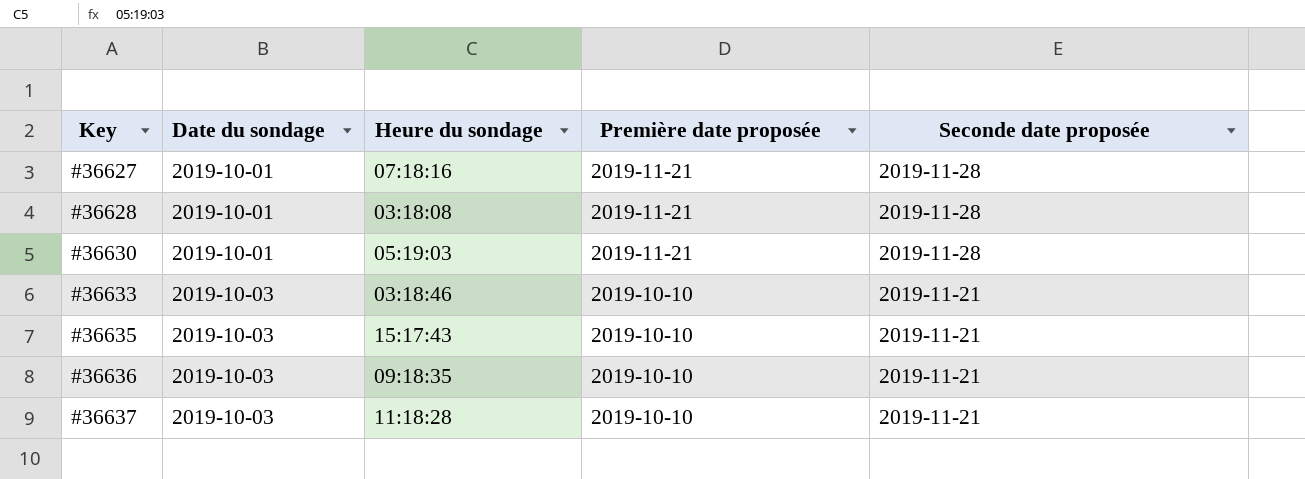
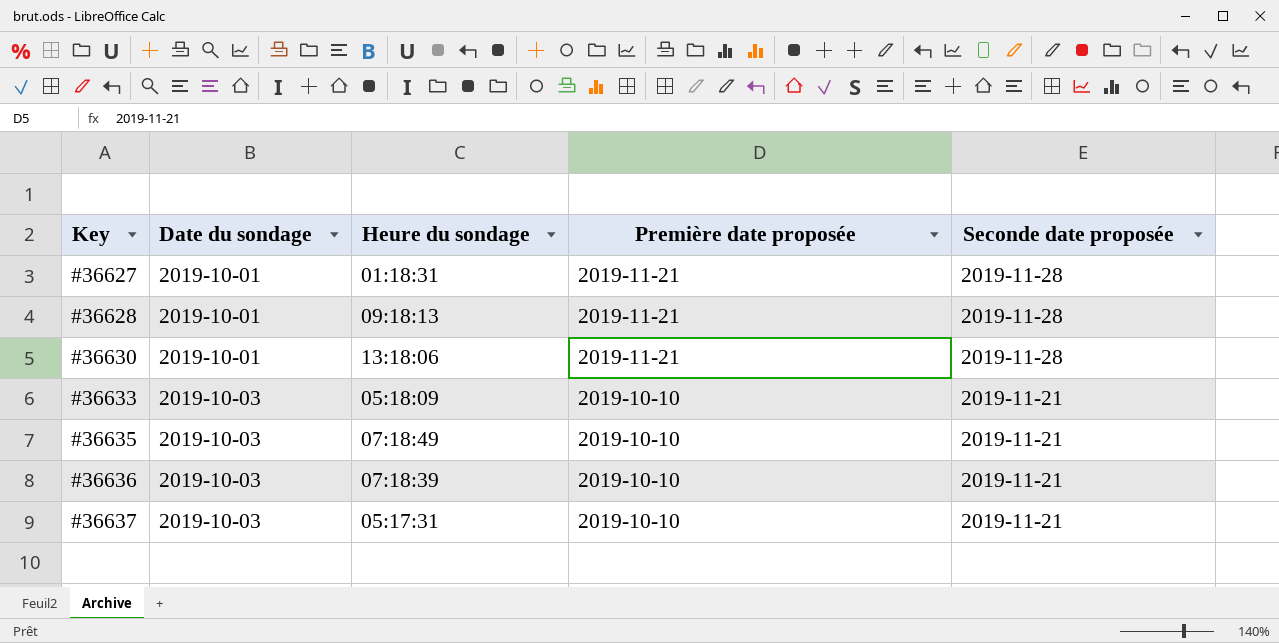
#36627 | Heure du sondage: 07:18:16 -> 01:18:31
#36628 | Heure du sondage: 03:18:08 -> 09:18:13
#36630 | Heure du sondage: 05:19:03 -> 13:18:06
#36633 | Heure du sondage: 03:18:46 -> 05:18:09
#36635 | Heure du sondage: 15:17:43 -> 07:18:49
#36636 | Heure du sondage: 09:18:35 -> 07:18:39
#36637 | Heure du sondage: 11:18:28 -> 05:17:31

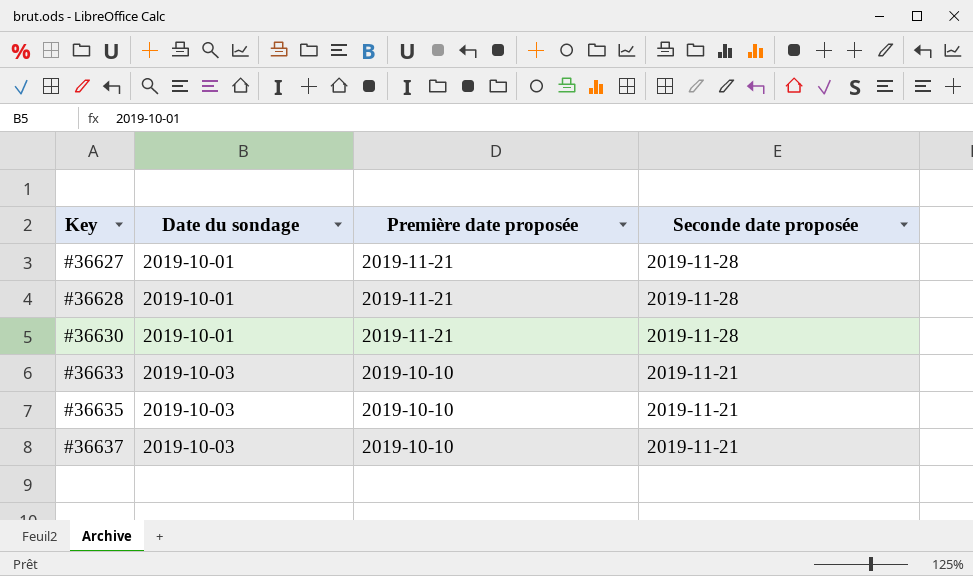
column Heure du sondage | position: 3 -> none
row #36636: 2019-10-03 | 07:18:39 | 2019-10-10 | 2019-11-21 -> none

